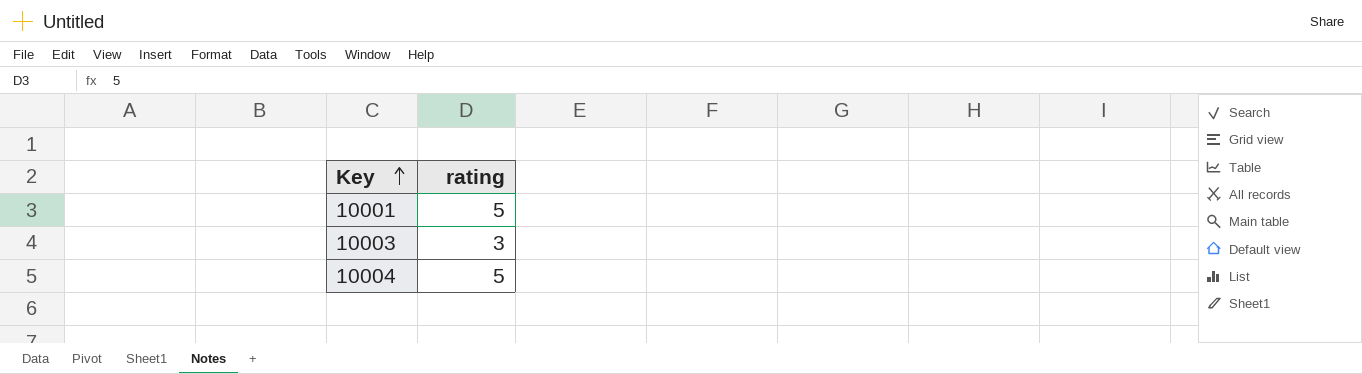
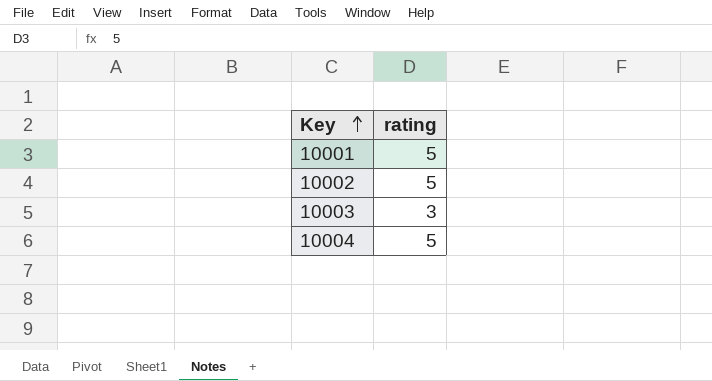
row 10002: none -> 5

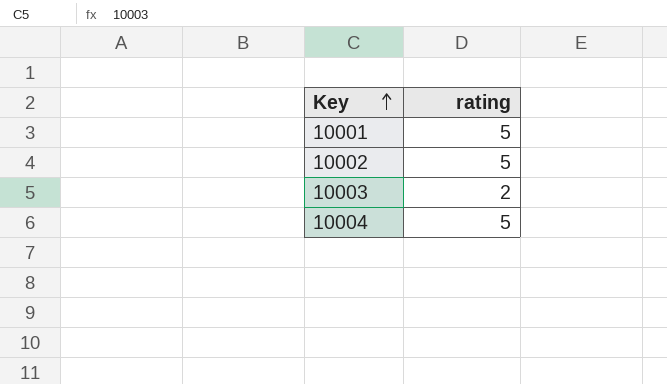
10003 | rating: 3 -> 2

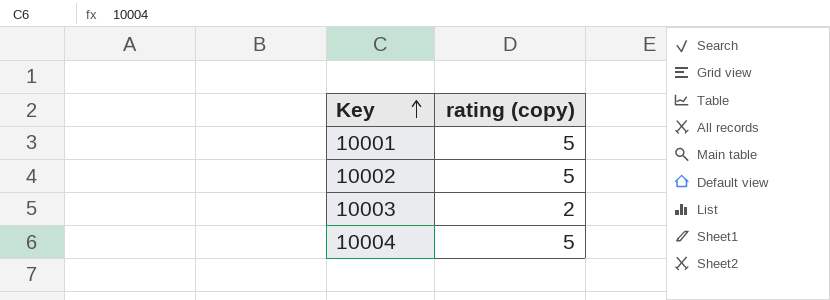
column name: rating -> rating (copy)

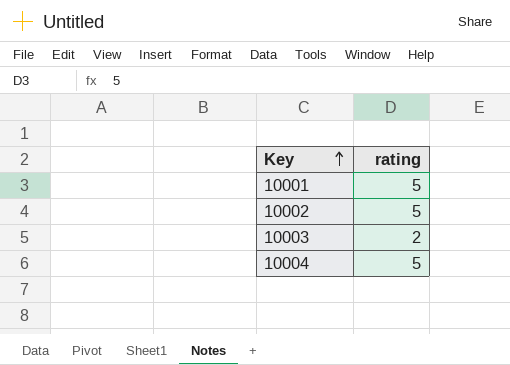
column name: rating (copy) -> rating

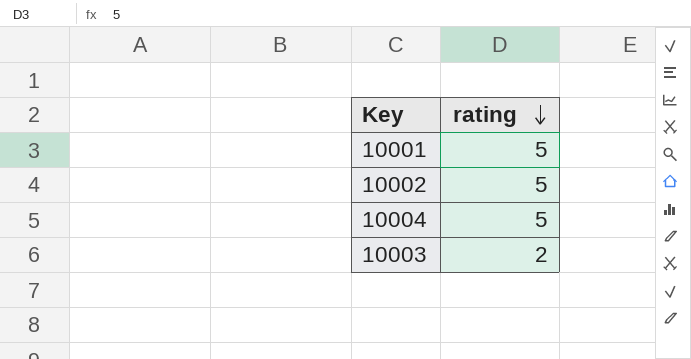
row order: Key ascending -> rating descending

